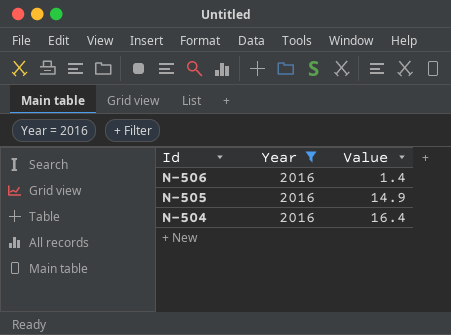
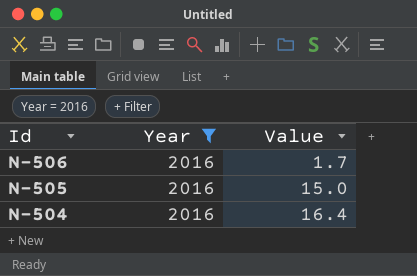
N-506 | Value: 1.4 -> 1.7
N-505 | Value: 14.9 -> 15.0

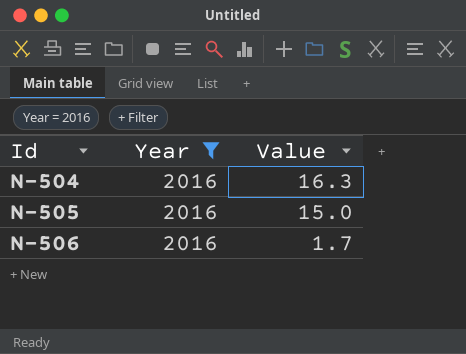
row order: Id descending -> Id ascending
N-504 | Value: 16.4 -> 16.3

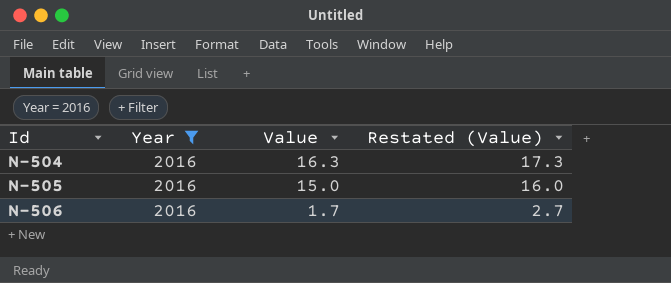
column Restated (Value) | formula: none -> [Value] + 1

